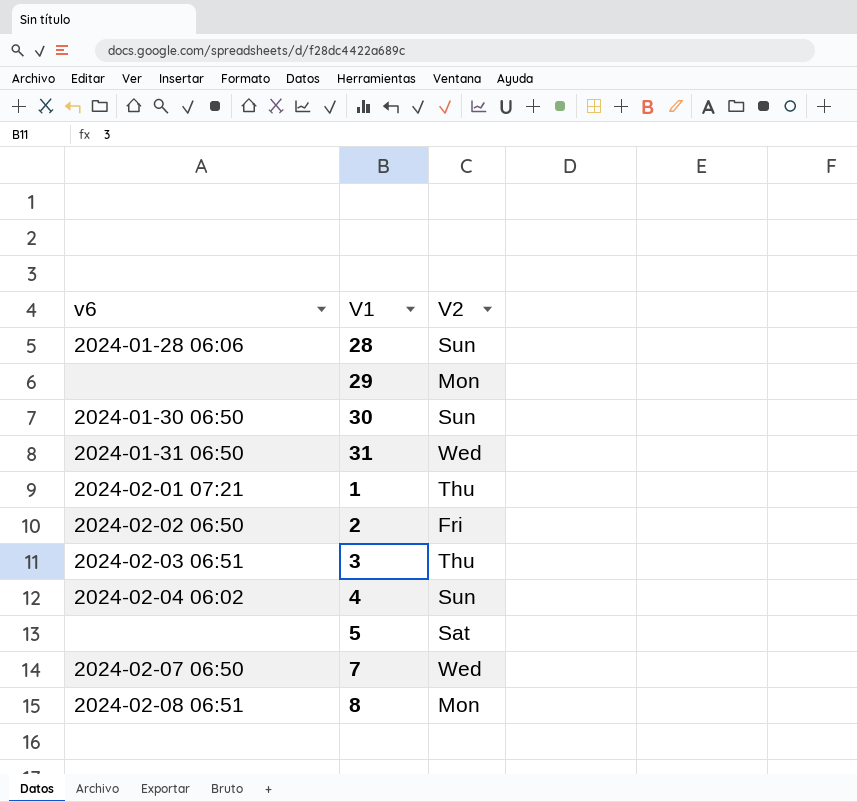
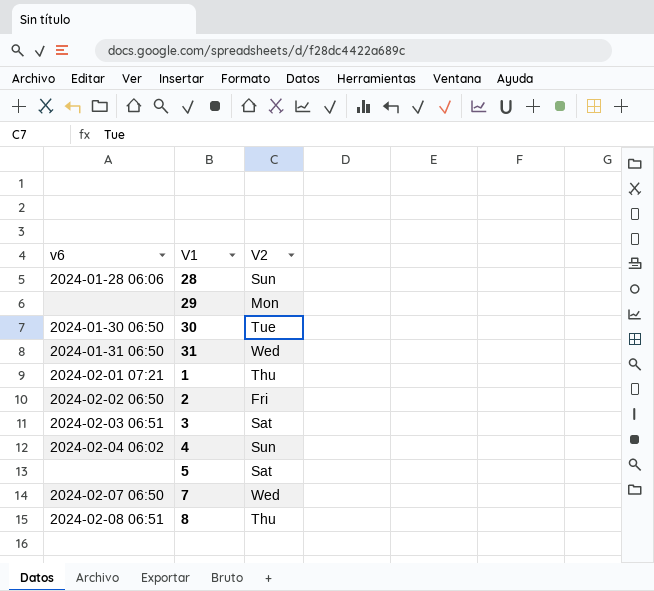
30 | V2: Sun -> Tue
3 | V2: Thu -> Sat
8 | V2: Mon -> Thu

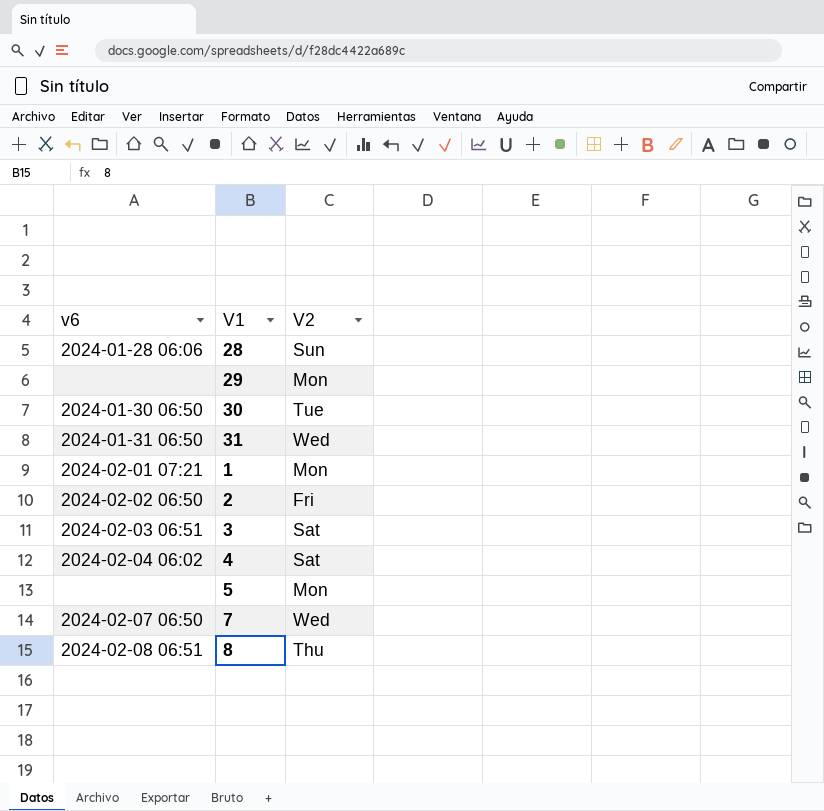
1 | V2: Thu -> Mon
4 | V2: Sun -> Sat
5 | V2: Sat -> Mon

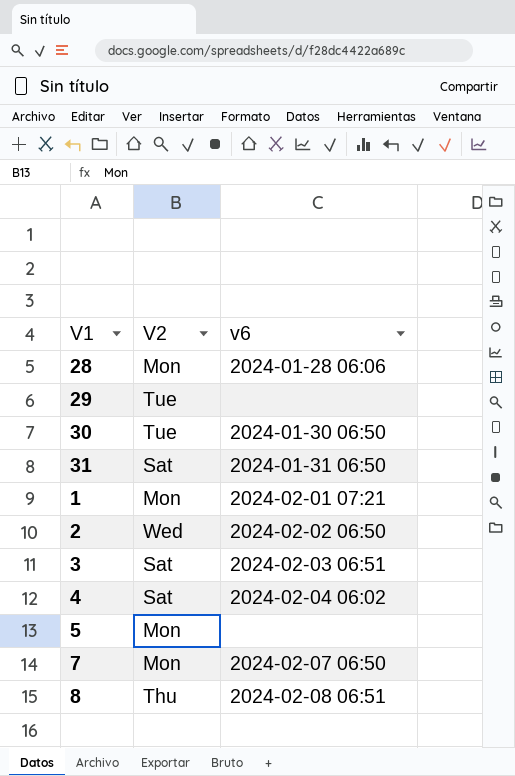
column v6 | position: 1 -> 3
28 | V2: Sun -> Mon
29 | V2: Mon -> Tue
31 | V2: Wed -> Sat
2 | V2: Fri -> Wed
7 | V2: Wed -> Mon

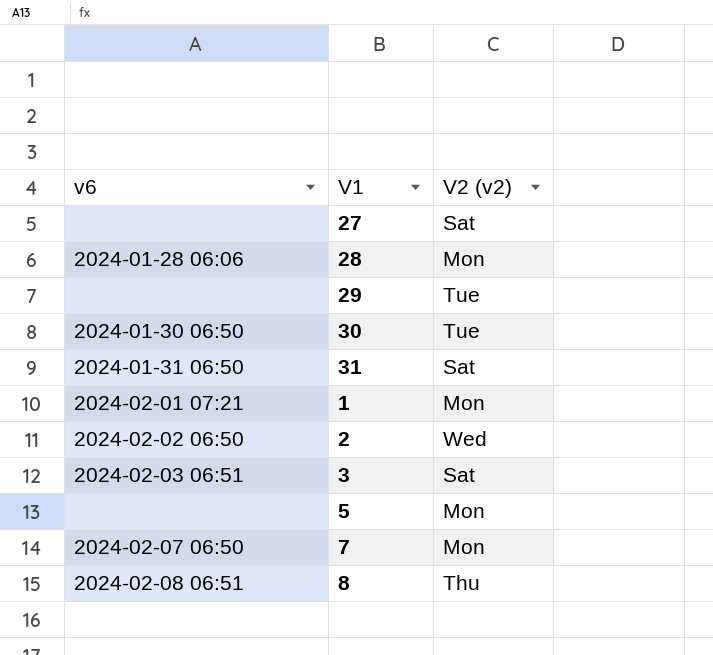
column v6 | position: 3 -> 1
column name: V2 -> V2 (v2)
row 4: Sat | 2024-02-04 06:02 -> none
row 27: none -> none | Sat

